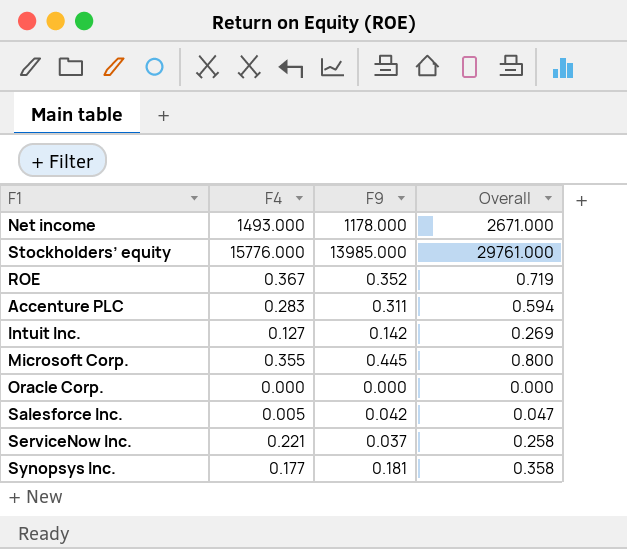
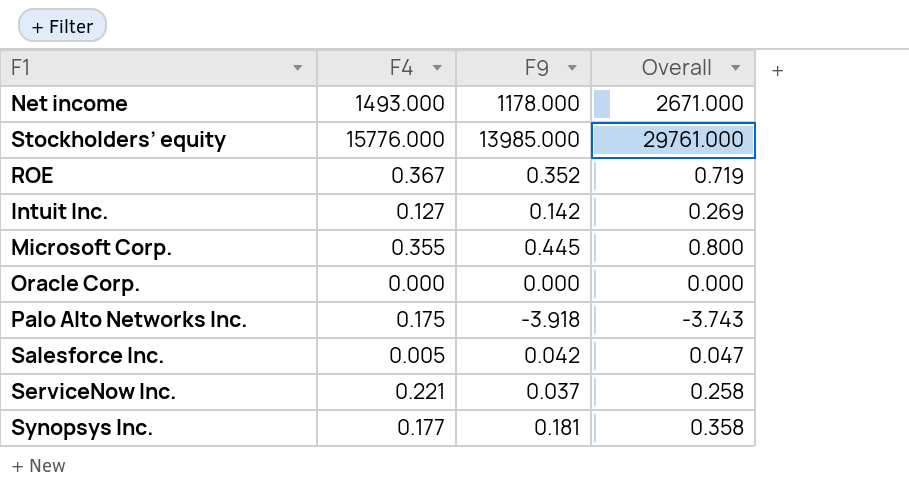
row Accenture PLC: 0.283 | 0.311 | 0.594 -> none
row Palo Alto Networks Inc.: none -> 0.175 | -3.918 | -3.743

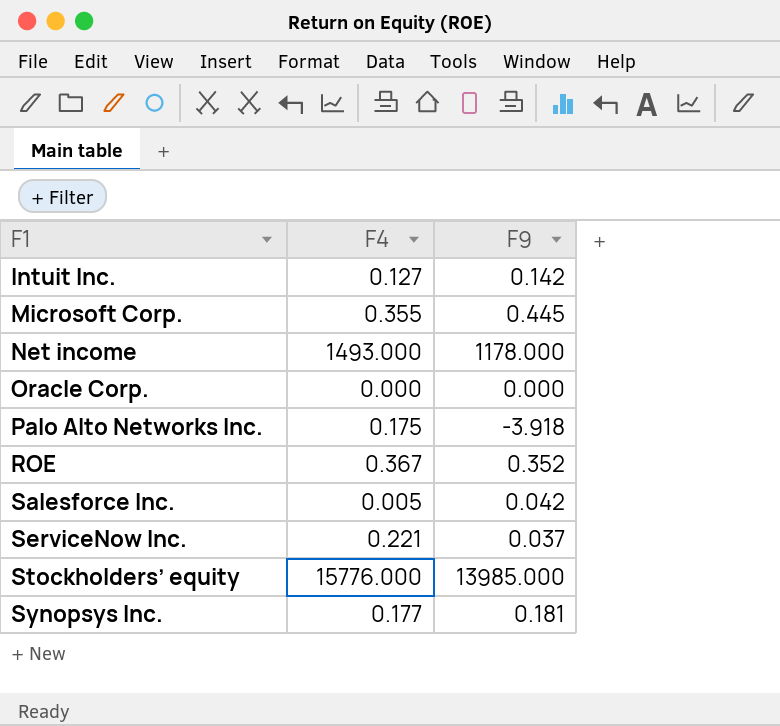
row order: none -> F1 ascending
column Overall | formula: [F4] + [F9] -> none

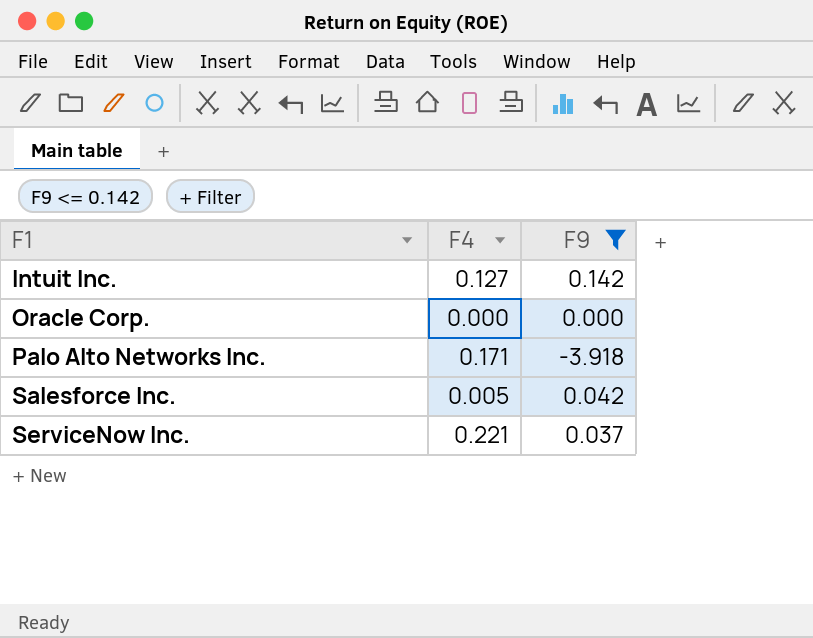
filter: none -> F9 <= 0.142
Palo Alto Networks Inc. | F4: 0.175 -> 0.171

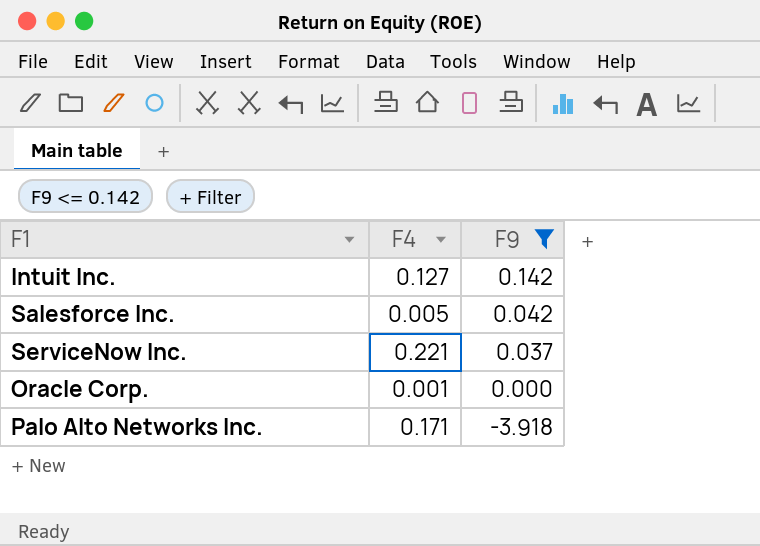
row order: F1 ascending -> F9 descending
Oracle Corp. | F4: 0.000 -> 0.001

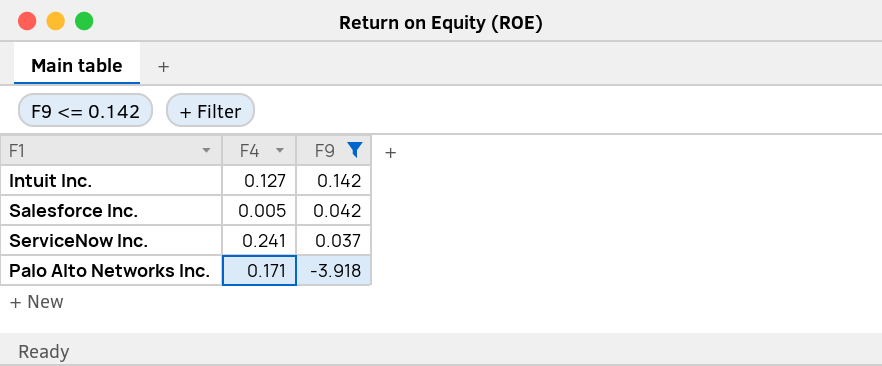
row Oracle Corp.: 0.001 | 0.000 -> none
ServiceNow Inc. | F4: 0.221 -> 0.241

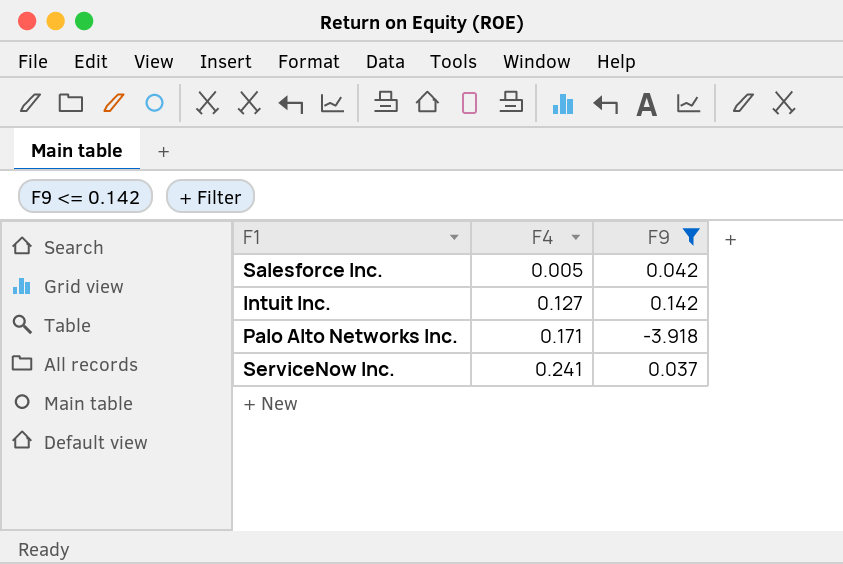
row order: F9 descending -> F4 ascending

